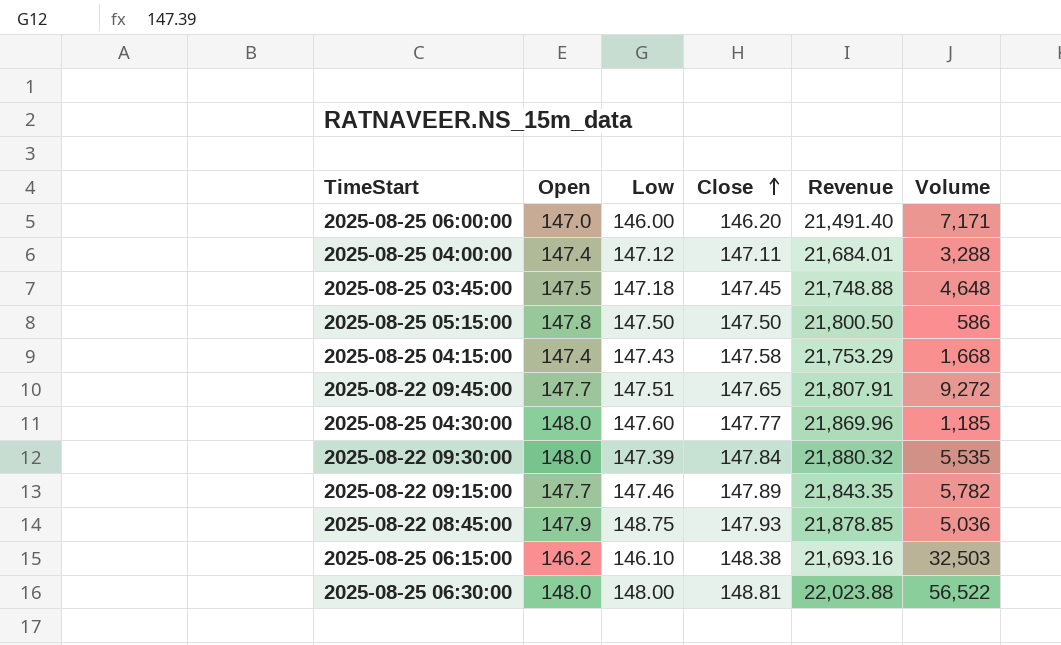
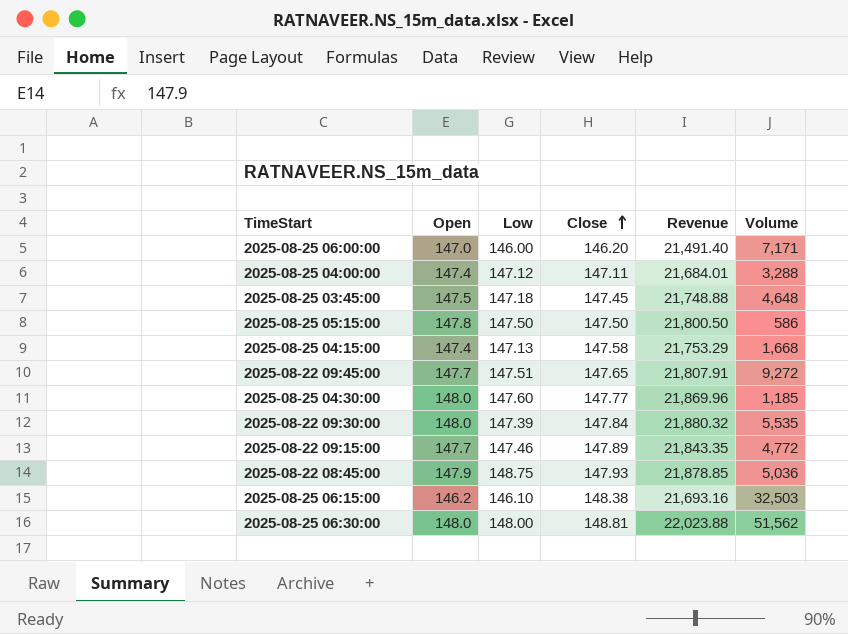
2025-08-25 04:15:00 | Low: 147.43 -> 147.13
2025-08-22 09:15:00 | Volume: 5,782 -> 4,772
2025-08-25 06:30:00 | Volume: 56,522 -> 51,562

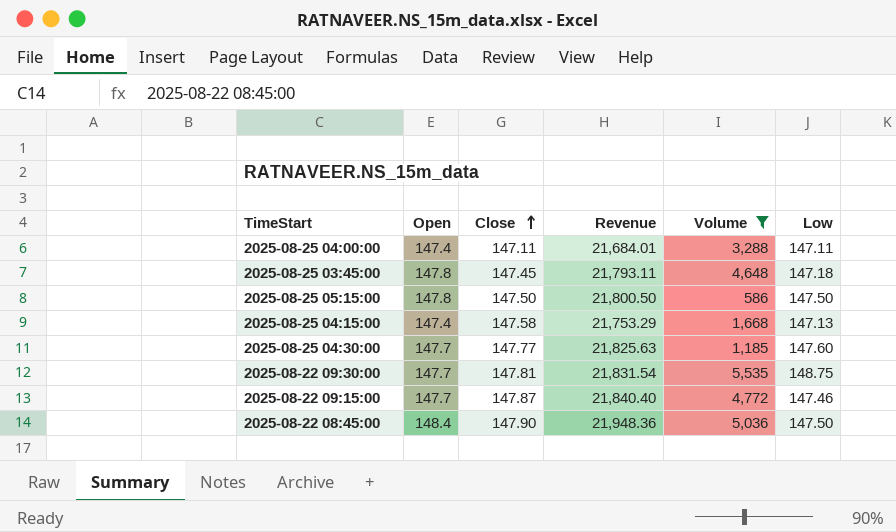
filter: none -> Volume <= 5,535
column Low | position: 3 -> 6
2025-08-25 04:00:00 | Low: 147.12 -> 147.11
2025-08-25 03:45:00 | Open: 147.5 -> 147.8
2025-08-25 03:45:00 | Revenue: 21,748.88 -> 21,793.11
2025-08-25 04:30:00 | Open: 148.0 -> 147.7
2025-08-25 04:30:00 | Revenue: 21,869.96 -> 21,825.63
2025-08-22 09:30:00 | Open: 148.0 -> 147.7
2025-08-22 09:30:00 | Close: 147.84 -> 147.81
2025-08-22 09:30:00 | Revenue: 21,880.32 -> 21,831.54
2025-08-22 09:30:00 | Low: 147.39 -> 148.75
2025-08-22 09:15:00 | Close: 147.89 -> 147.87
2025-08-22 09:15:00 | Revenue: 21,843.35 -> 21,840.40
2025-08-22 08:45:00 | Open: 147.9 -> 148.4
2025-08-22 08:45:00 | Close: 147.93 -> 147.90
2025-08-22 08:45:00 | Revenue: 21,878.85 -> 21,948.36
2025-08-22 08:45:00 | Low: 148.75 -> 147.50

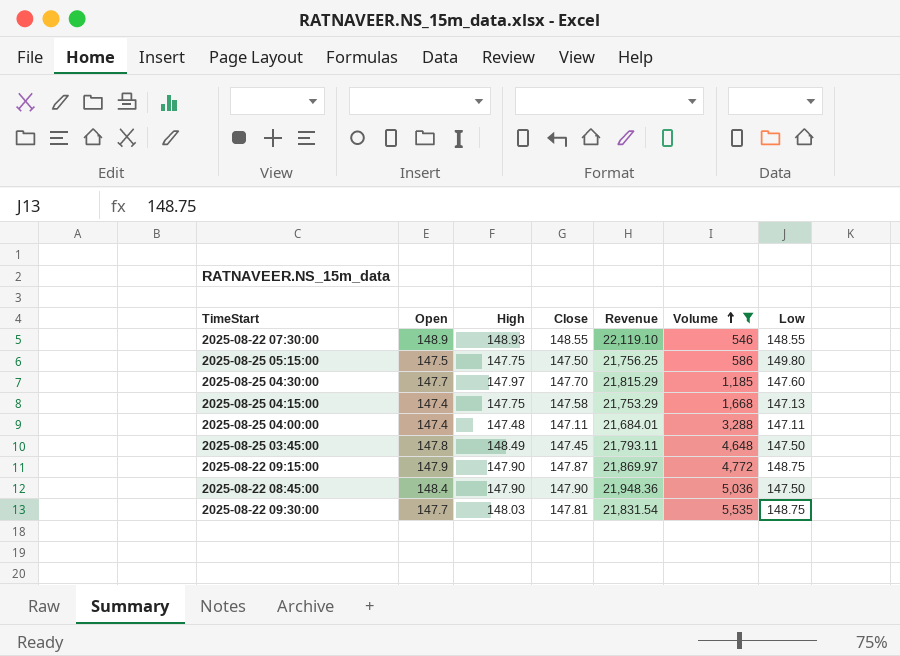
row order: Close ascending -> Volume ascending
column High | position: none -> 3
row 2025-08-22 07:30:00: none -> 148.9 | 148.93 | 148.55 | 22,119.10 | 546 | 148.55
2025-08-25 05:15:00 | Open: 147.8 -> 147.5
2025-08-25 05:15:00 | Revenue: 21,800.50 -> 21,756.25
2025-08-25 05:15:00 | Low: 147.50 -> 149.80
2025-08-25 04:30:00 | Close: 147.77 -> 147.70
2025-08-25 04:30:00 | Revenue: 21,825.63 -> 21,815.29
2025-08-25 03:45:00 | Low: 147.18 -> 147.50
2025-08-22 09:15:00 | Open: 147.7 -> 147.9
2025-08-22 09:15:00 | Revenue: 21,840.40 -> 21,869.97
2025-08-22 09:15:00 | Low: 147.46 -> 148.75

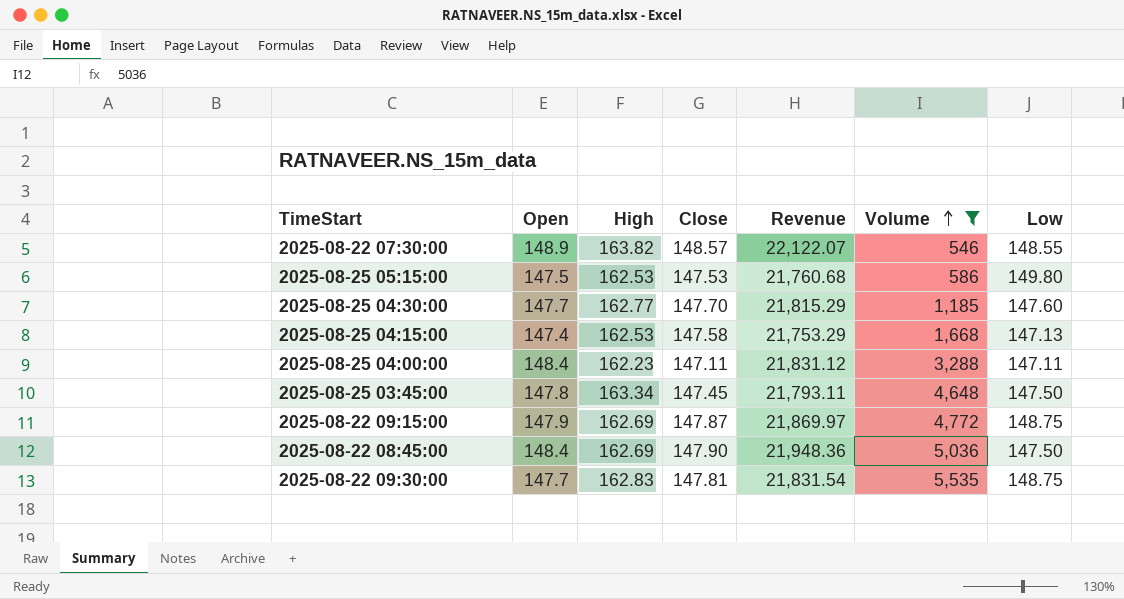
2025-08-22 07:30:00 | High: 148.93 -> 163.82
2025-08-22 07:30:00 | Close: 148.55 -> 148.57
2025-08-22 07:30:00 | Revenue: 22,119.10 -> 22,122.07
2025-08-25 05:15:00 | High: 147.75 -> 162.53
2025-08-25 05:15:00 | Close: 147.50 -> 147.53
2025-08-25 05:15:00 | Revenue: 21,756.25 -> 21,760.68
2025-08-25 04:30:00 | High: 147.97 -> 162.77
2025-08-25 04:15:00 | High: 147.75 -> 162.53
2025-08-25 04:00:00 | Open: 147.4 -> 148.4
2025-08-25 04:00:00 | High: 147.48 -> 162.23
2025-08-25 04:00:00 | Revenue: 21,684.01 -> 21,831.12
2025-08-25 03:45:00 | High: 148.49 -> 163.34
2025-08-22 09:15:00 | High: 147.90 -> 162.69
2025-08-22 08:45:00 | High: 147.90 -> 162.69
2025-08-22 09:30:00 | High: 148.03 -> 162.83

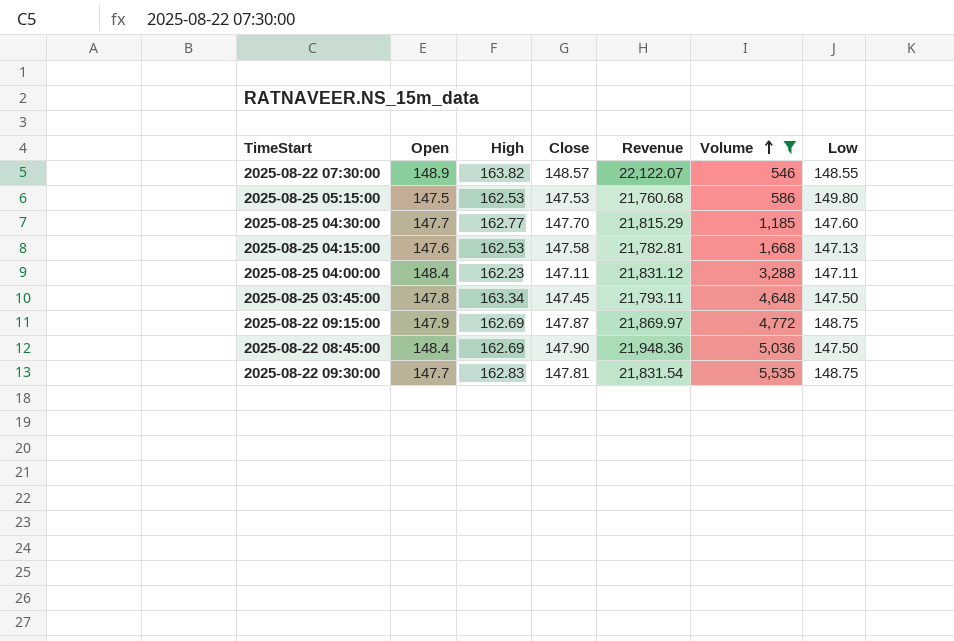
2025-08-25 04:15:00 | Open: 147.4 -> 147.6
2025-08-25 04:15:00 | Revenue: 21,753.29 -> 21,782.81

